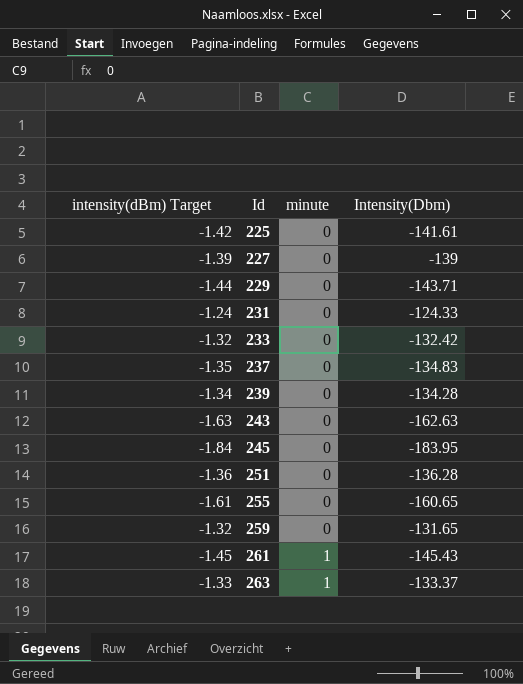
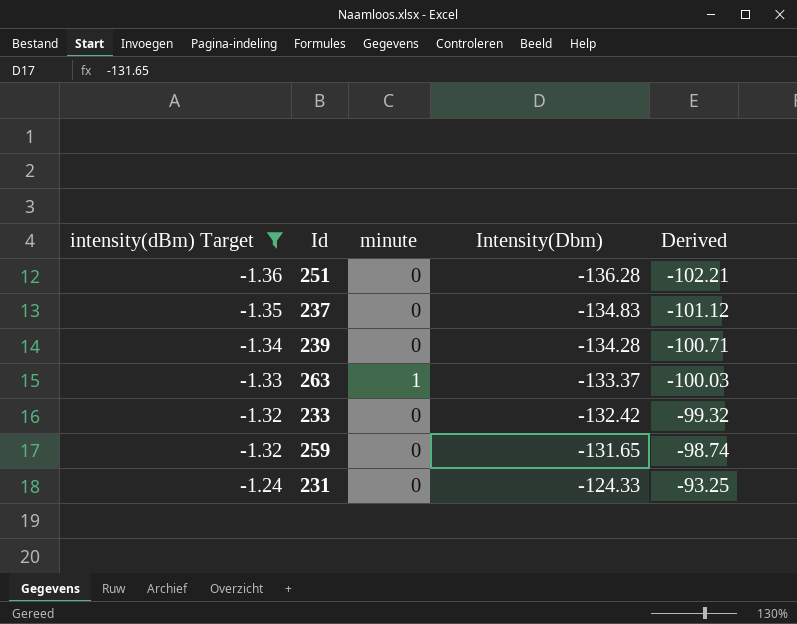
filter: none -> intensity(dBm) Target >= -1.36
row order: Id ascending -> intensity(dBm) Target ascending
column Derived | formula: none -> [Intensity(Dbm)] * 0.75

